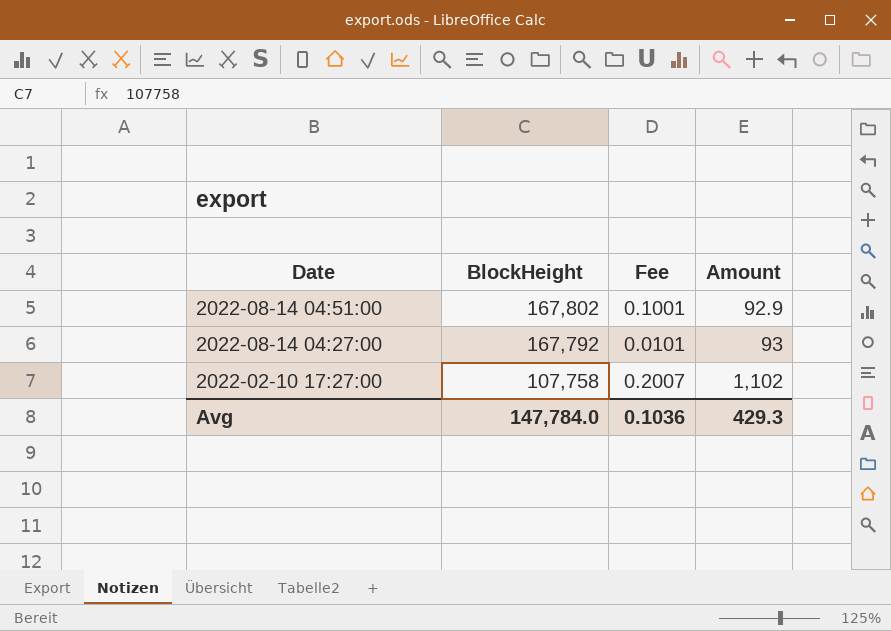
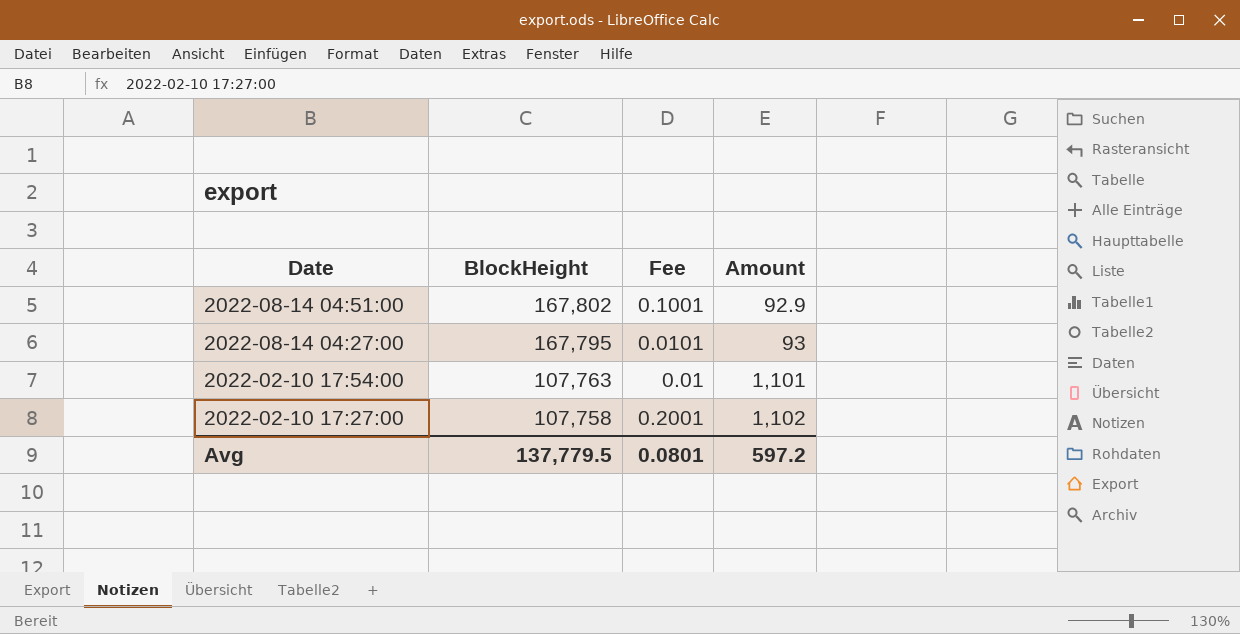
2022-08-14 04:27:00 | BlockHeight: 167,792 -> 167,795
row 2022-02-10 17:54:00: none -> 107,763 | 0.01 | 1,101
2022-02-10 17:27:00 | Fee: 0.2007 -> 0.2001
Avg | BlockHeight: 147,784.0 -> 137,779.5
Avg | Fee: 0.1036 -> 0.0801
Avg | Amount: 429.3 -> 597.2

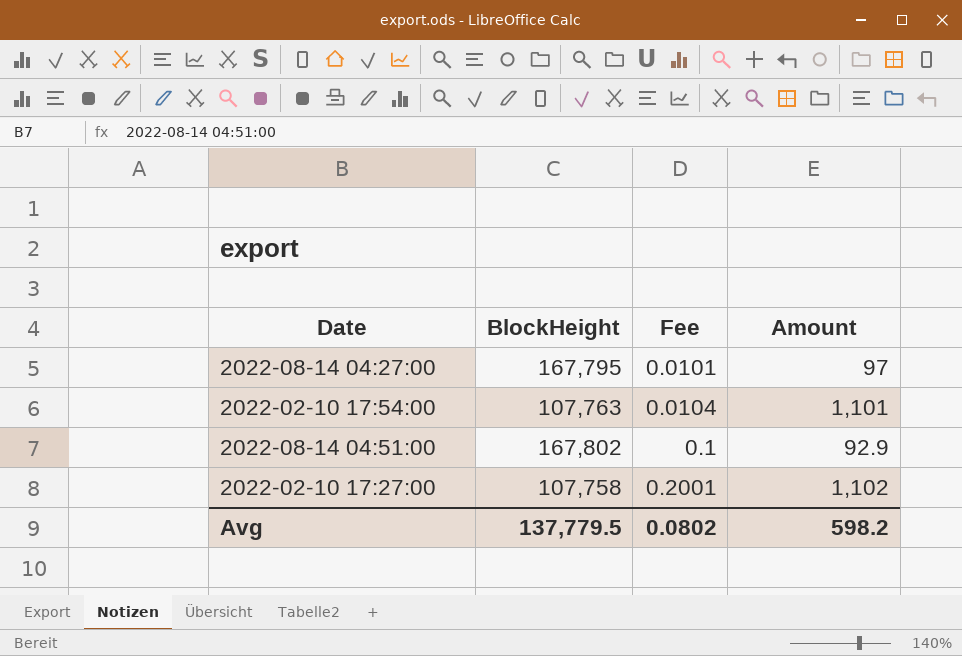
row order: Date descending -> Fee ascending
2022-08-14 04:27:00 | Amount: 93 -> 97
2022-02-10 17:54:00 | Fee: 0.01 -> 0.0104
2022-08-14 04:51:00 | Fee: 0.1001 -> 0.1
Avg | Fee: 0.0801 -> 0.0802
Avg | Amount: 597.2 -> 598.2

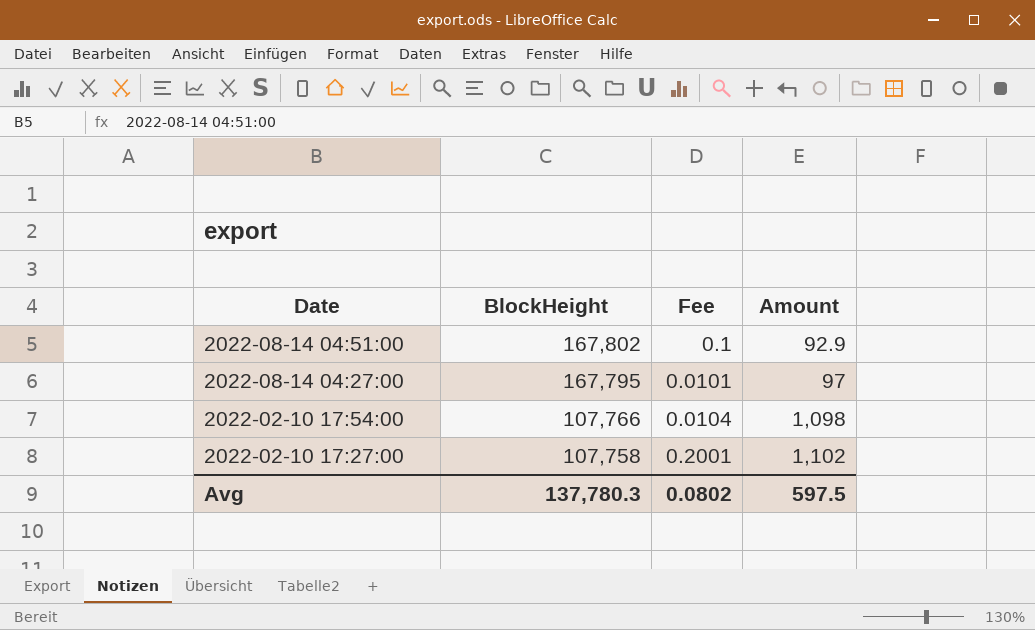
row order: Fee ascending -> Date descending
2022-02-10 17:54:00 | BlockHeight: 107,763 -> 107,766
2022-02-10 17:54:00 | Amount: 1,101 -> 1,098
Avg | BlockHeight: 137,779.5 -> 137,780.3
Avg | Amount: 598.2 -> 597.5

